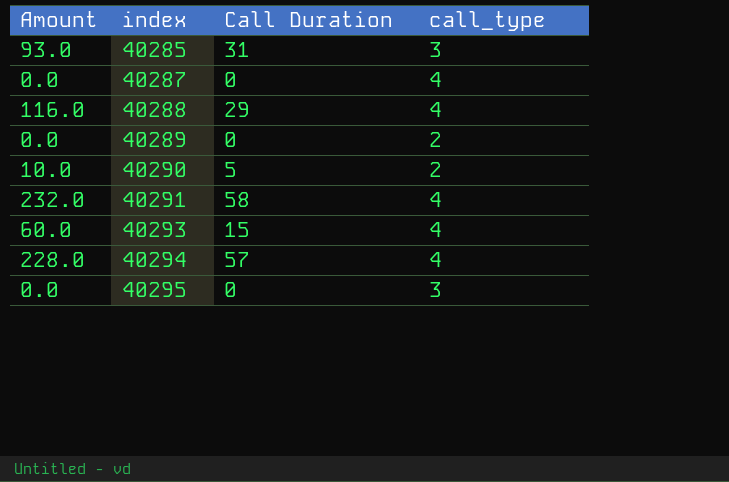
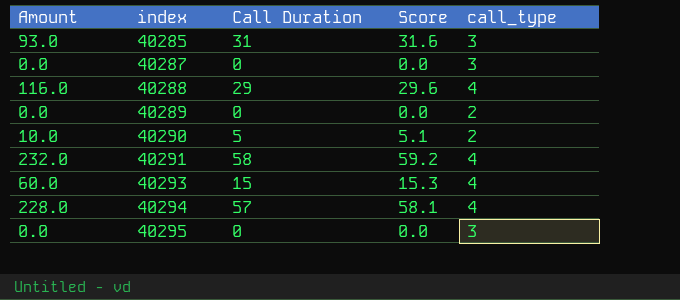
column Score | formula: none -> [Call Duration] * 1.02
40287 | call_type: 4 -> 3

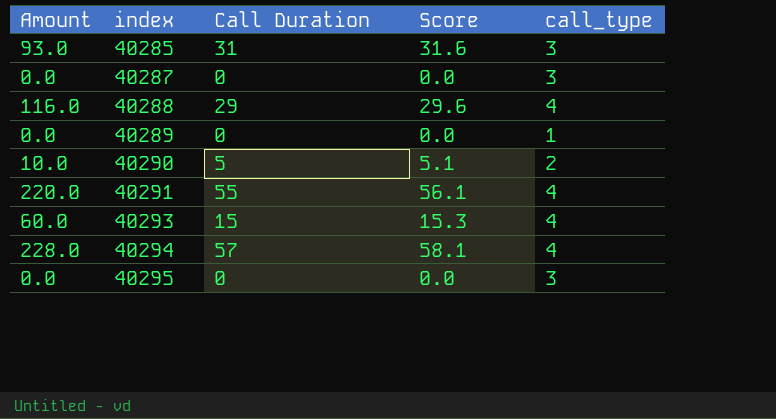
40289 | call_type: 2 -> 1
40291 | Amount: 232.0 -> 220.0
40291 | Call Duration: 58 -> 55
40291 | Score: 59.2 -> 56.1

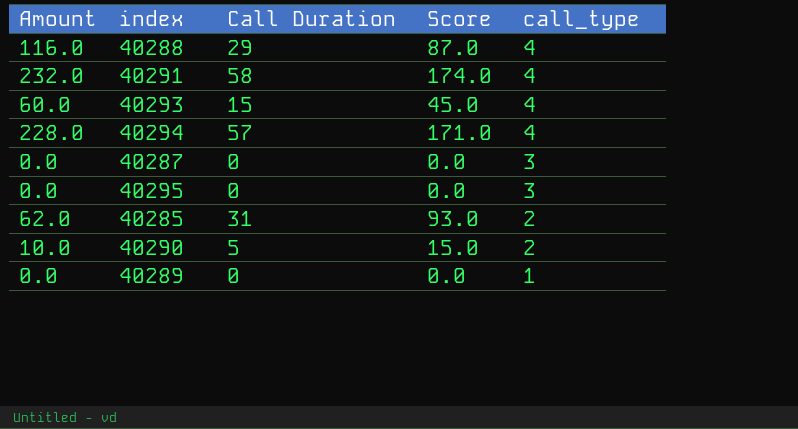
row order: index ascending -> call_type descending
column Score | formula: [Call Duration] * 1.02 -> [Call Duration] * 3
40291 | Amount: 220.0 -> 232.0
40291 | Call Duration: 55 -> 58
40285 | Amount: 93.0 -> 62.0
40285 | call_type: 3 -> 2

